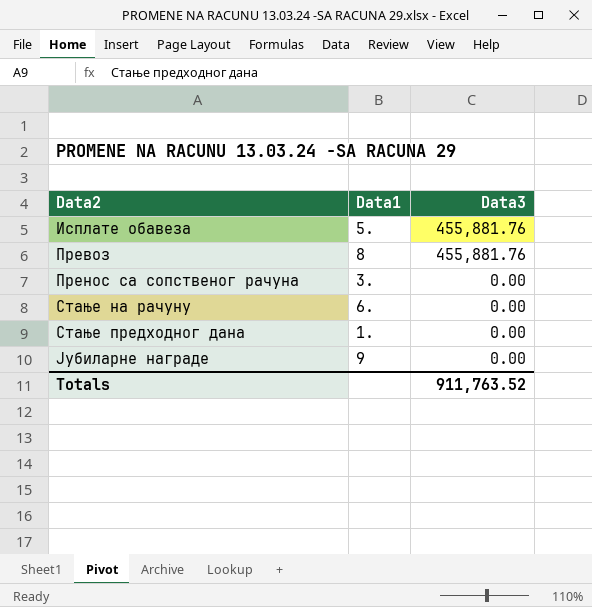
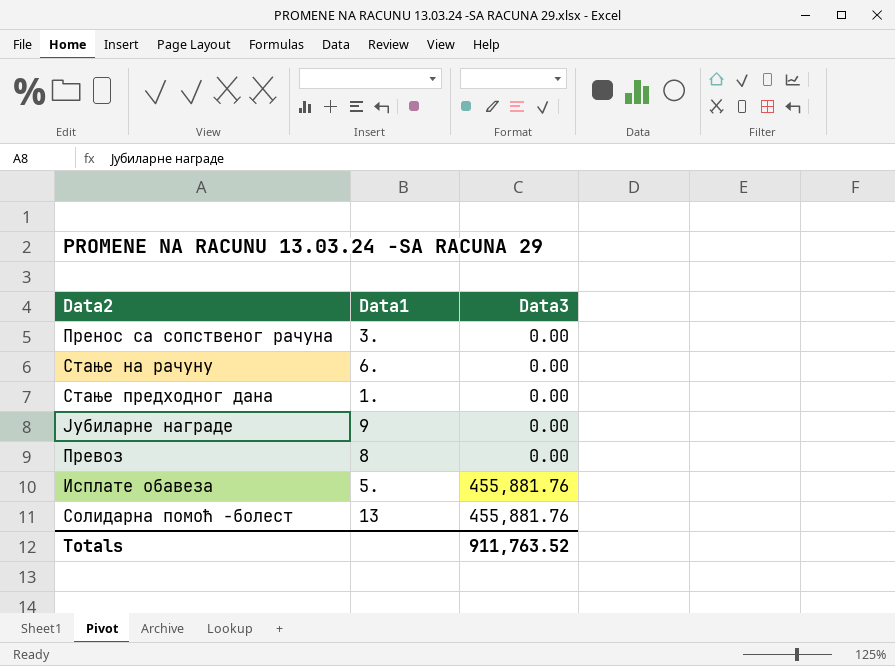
row order: Data2 ascending -> Data3 ascending
Превоз | Data3: 455,881.76 -> 0.00
row Солидарна помоћ -болест: none -> 13 | 455,881.76

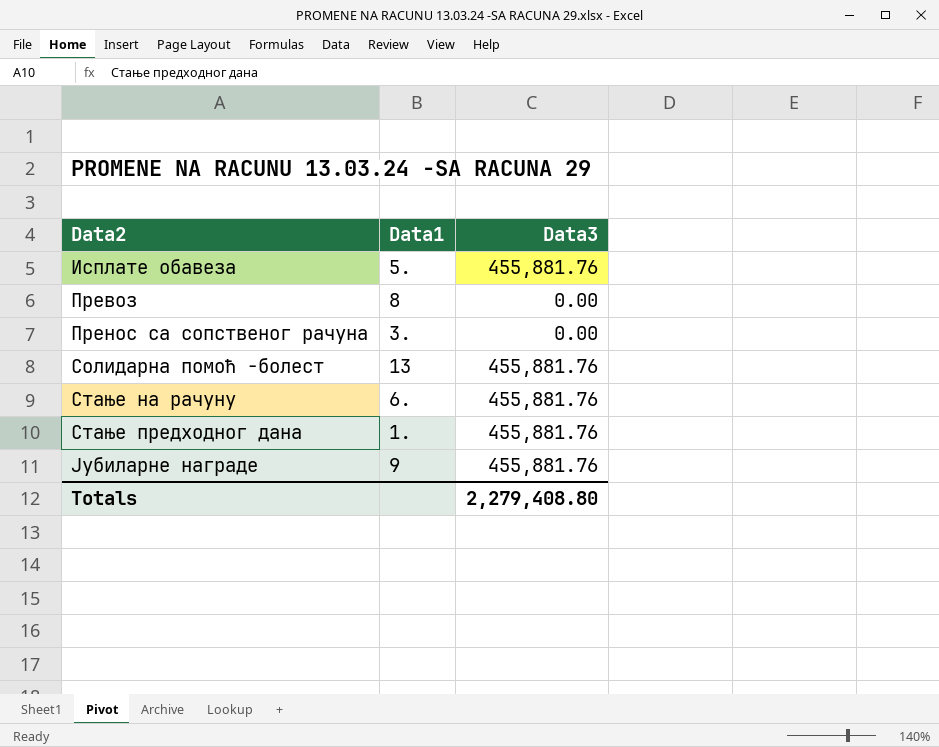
row order: Data3 ascending -> Data2 ascending
Стање на рачуну | Data3: 0.00 -> 455,881.76
Стање предходног дана | Data3: 0.00 -> 455,881.76
Јубиларне награде | Data3: 0.00 -> 455,881.76
Totals | Data3: 911,763.52 -> 2,279,408.80

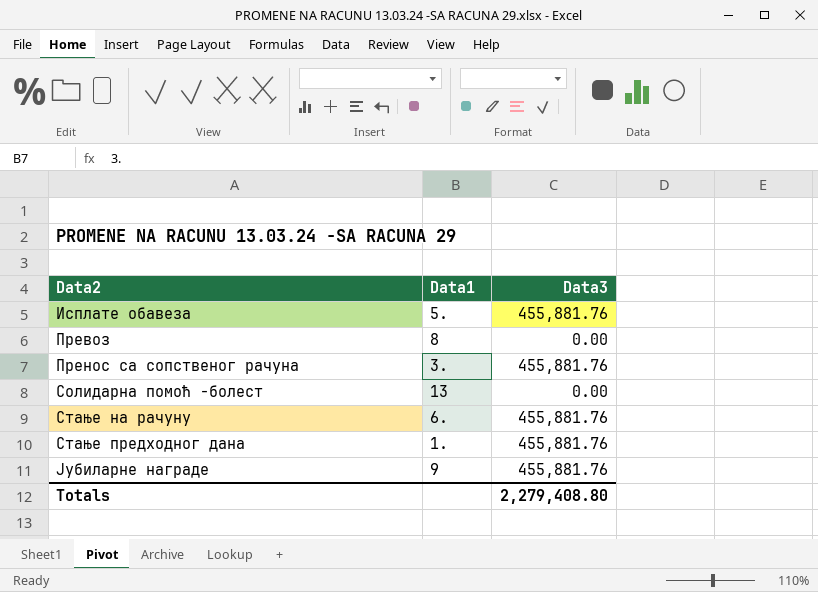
Пренос са сопственог рачуна | Data3: 0.00 -> 455,881.76
Солидарна помоћ -болест | Data3: 455,881.76 -> 0.00

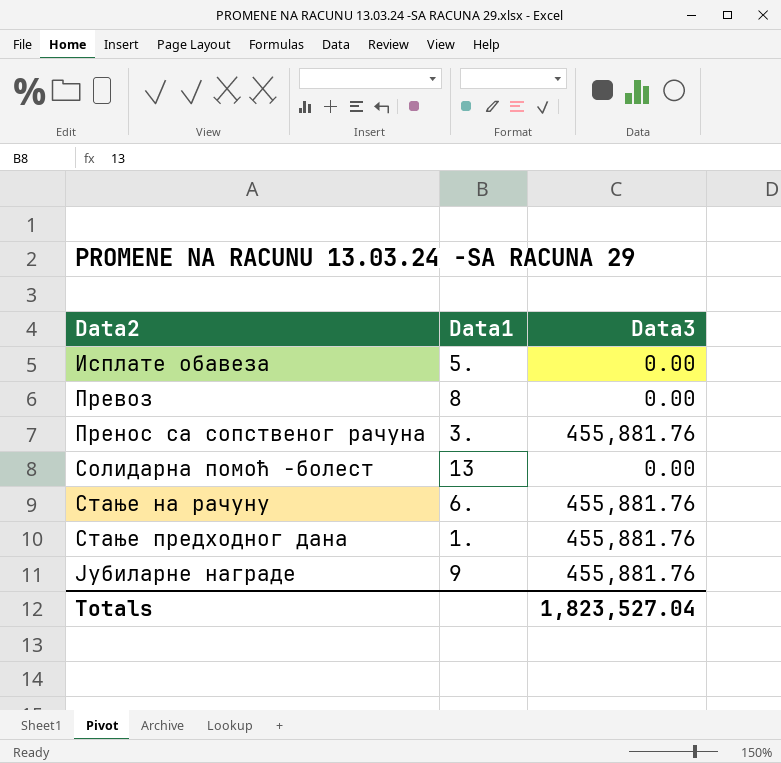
Исплате обавеза | Data3: 455,881.76 -> 0.00
Totals | Data3: 2,279,408.80 -> 1,823,527.04

